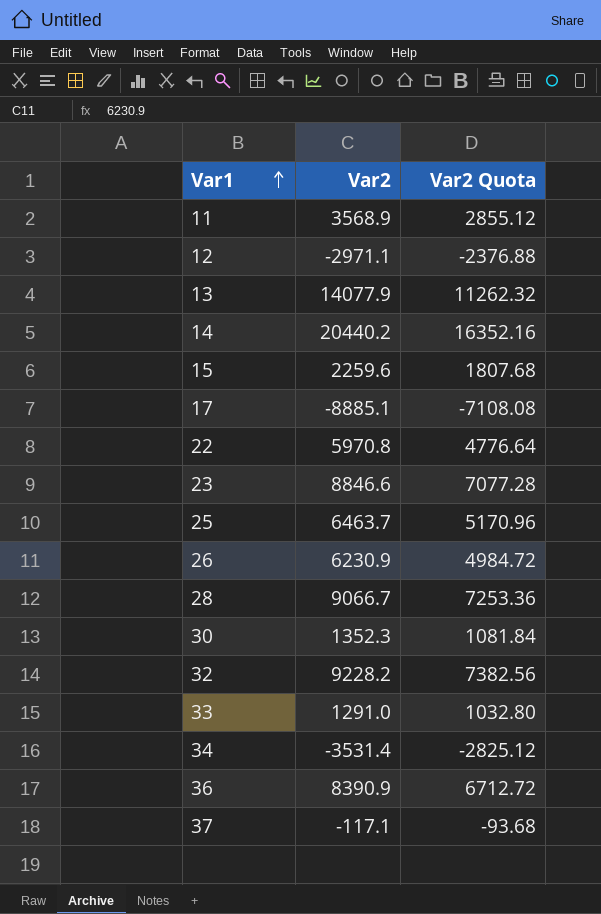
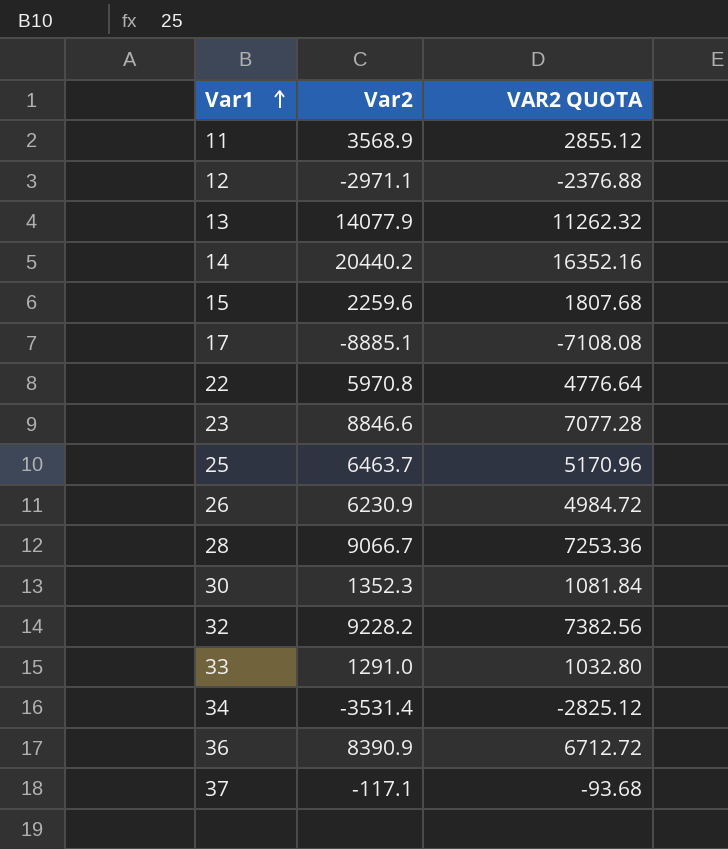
column name: Var2 Quota -> VAR2 QUOTA

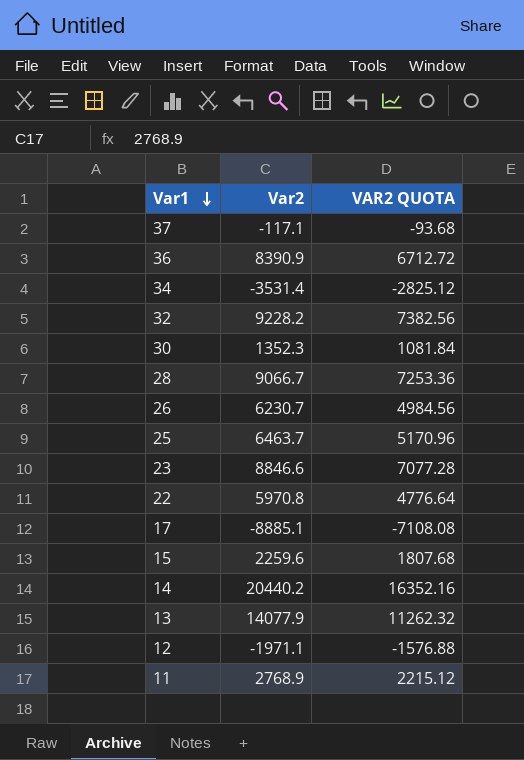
row order: Var1 ascending -> Var1 descending
row 33: 1291.0 | 1032.80 -> none
26 | Var2: 6230.9 -> 6230.7
26 | VAR2 QUOTA: 4984.72 -> 4984.56
12 | Var2: -2971.1 -> -1971.1
12 | VAR2 QUOTA: -2376.88 -> -1576.88
11 | Var2: 3568.9 -> 2768.9
11 | VAR2 QUOTA: 2855.12 -> 2215.12

